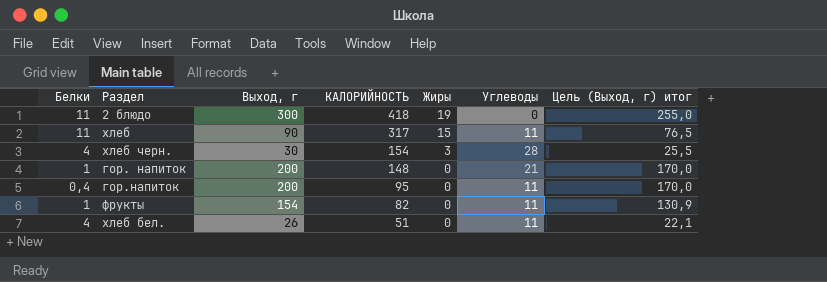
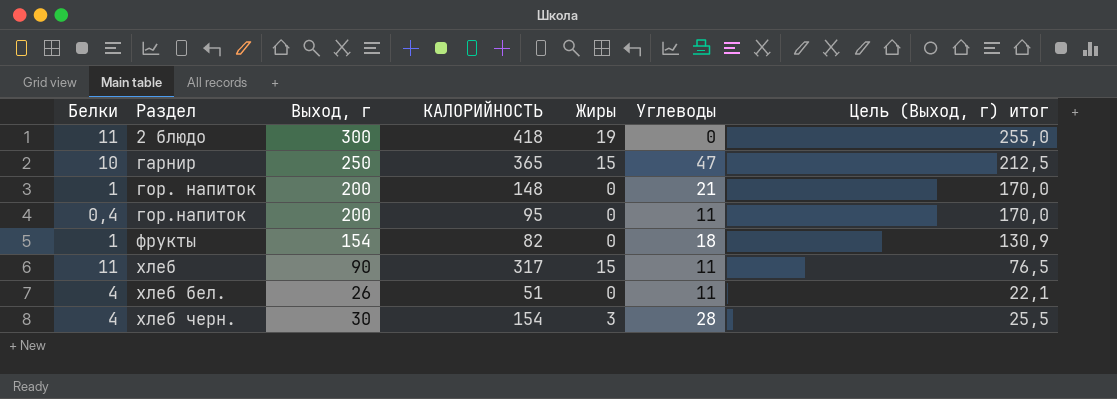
row order: КАЛОРИЙНОСТЬ descending -> Раздел ascending
row гарнир: none -> 10 | 250 | 365 | 15 | 47 | 212,5
фрукты | Углеводы: 11 -> 18

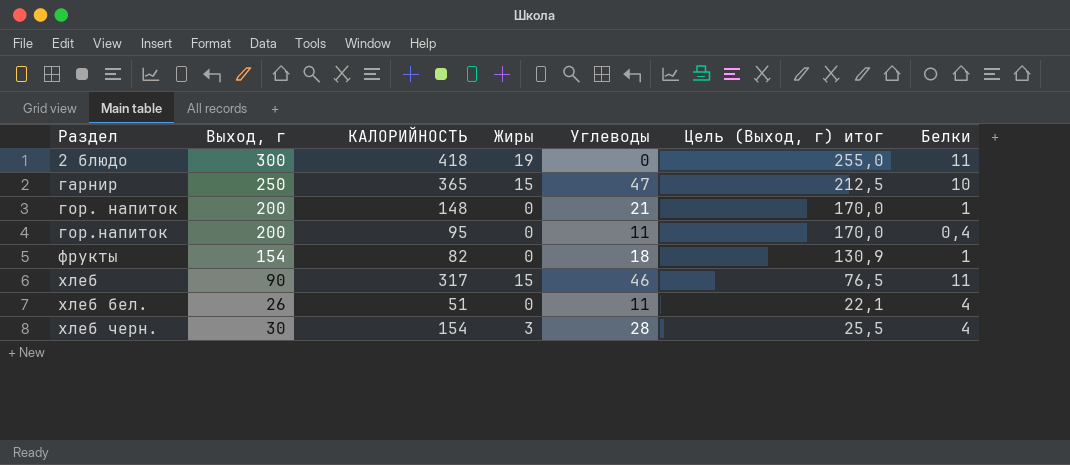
column Белки | position: 1 -> 7
хлеб | Углеводы: 11 -> 46

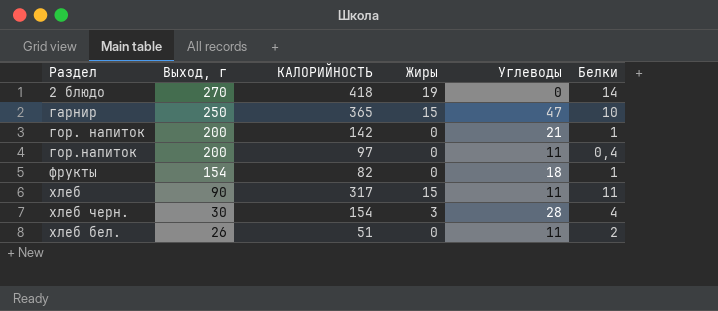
row order: Раздел ascending -> Выход, г descending
column Цель (Выход, г) итог | formula: [Выход, г] * 0,85 -> none
2 блюдо | Выход, г: 300 -> 270
2 блюдо | Белки: 11 -> 14
гор. напиток | КАЛОРИЙНОСТЬ: 148 -> 142
гор.напиток | КАЛОРИЙНОСТЬ: 95 -> 97
хлеб | Углеводы: 46 -> 11
хлеб бел. | Белки: 4 -> 2

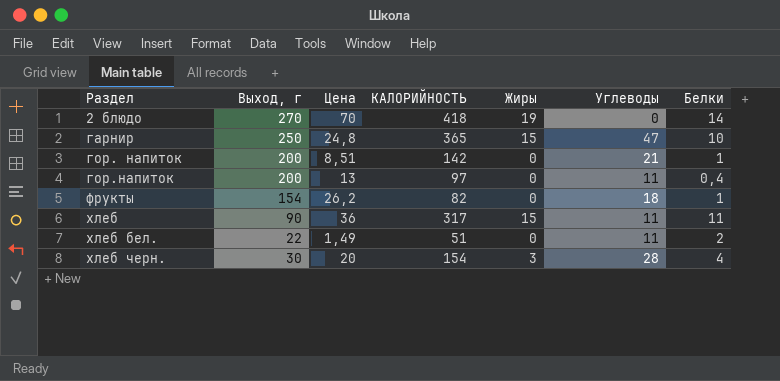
row order: Выход, г descending -> Раздел ascending
column Цена | position: none -> 3
хлеб бел. | Выход, г: 26 -> 22

